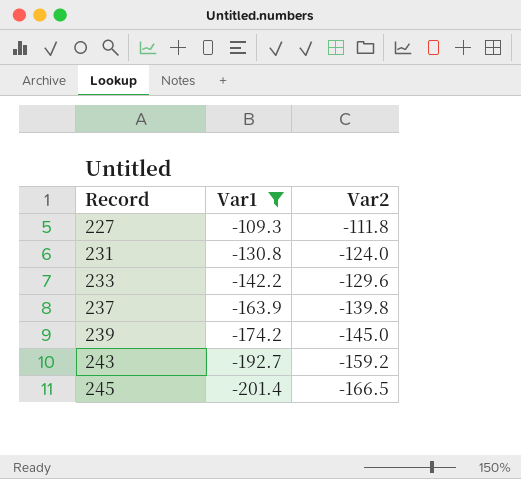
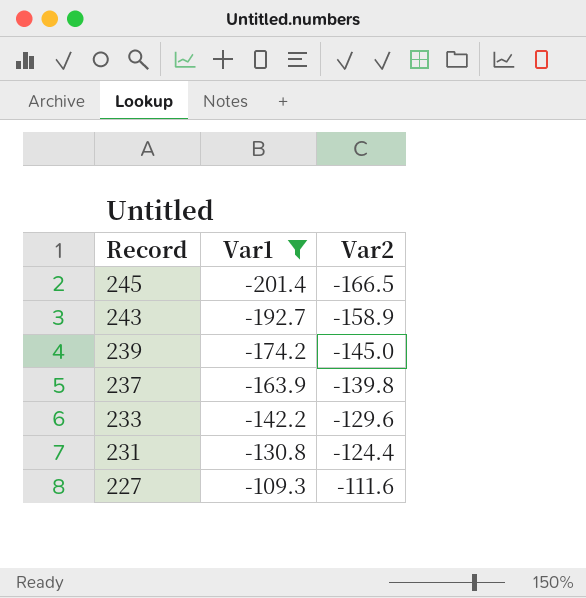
row order: Record ascending -> Record descending
243 | Var2: -159.2 -> -158.9
231 | Var2: -124.0 -> -124.4
227 | Var2: -111.8 -> -111.6

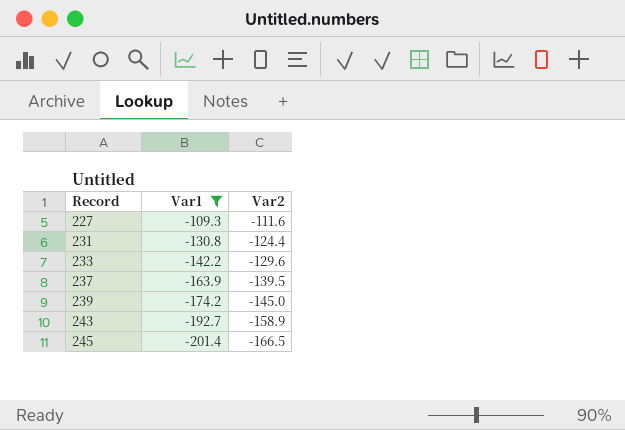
row order: Record descending -> Record ascending
237 | Var2: -139.8 -> -139.5

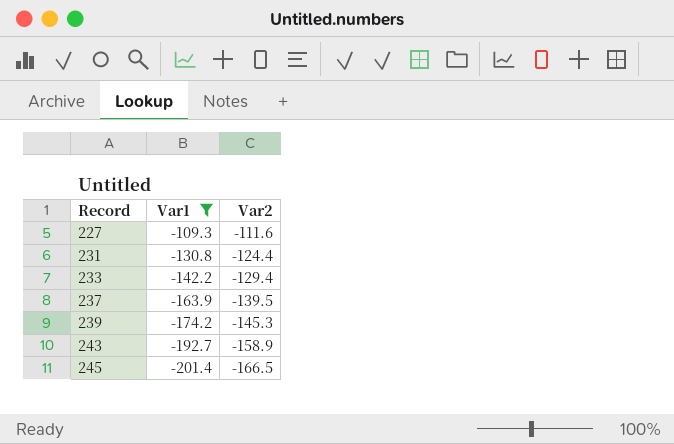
233 | Var2: -129.6 -> -129.4
239 | Var2: -145.0 -> -145.3

